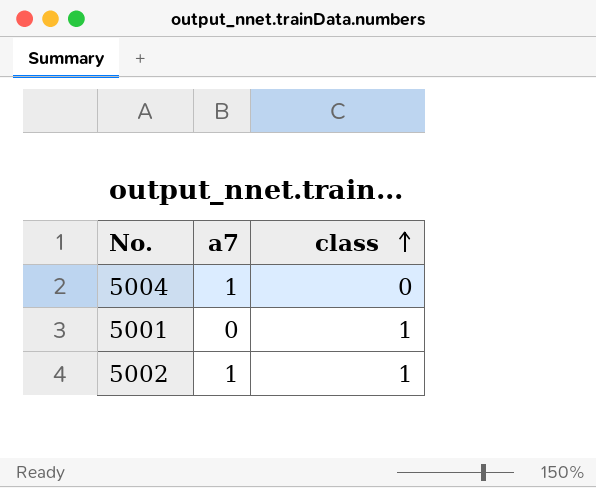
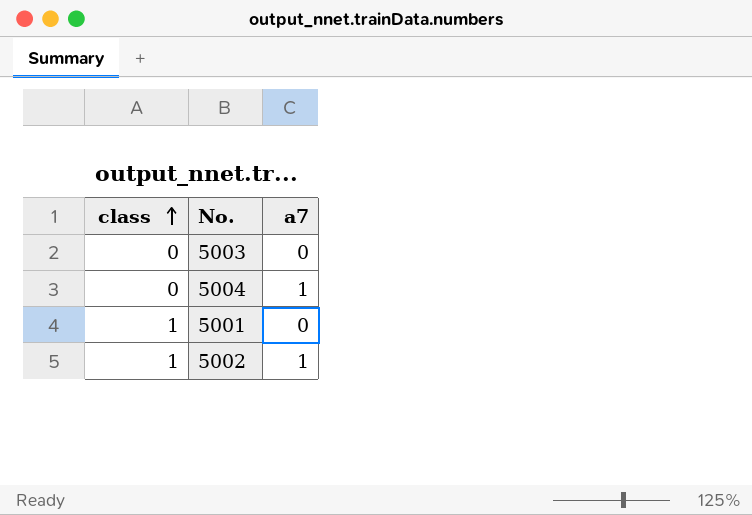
column class | position: 3 -> 1
row 5003: none -> 0 | 0

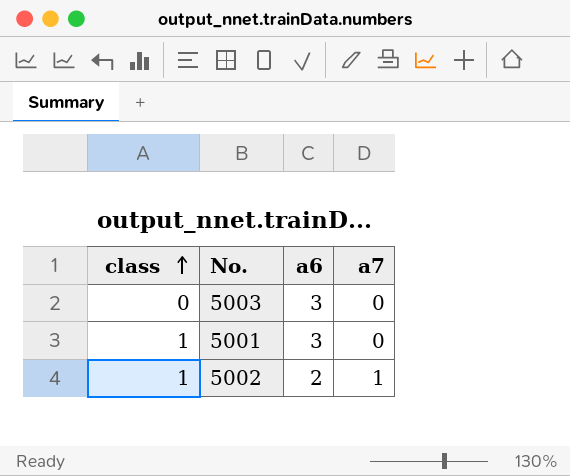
column a6 | position: none -> 3
row 5004: 0 | 1 -> none

